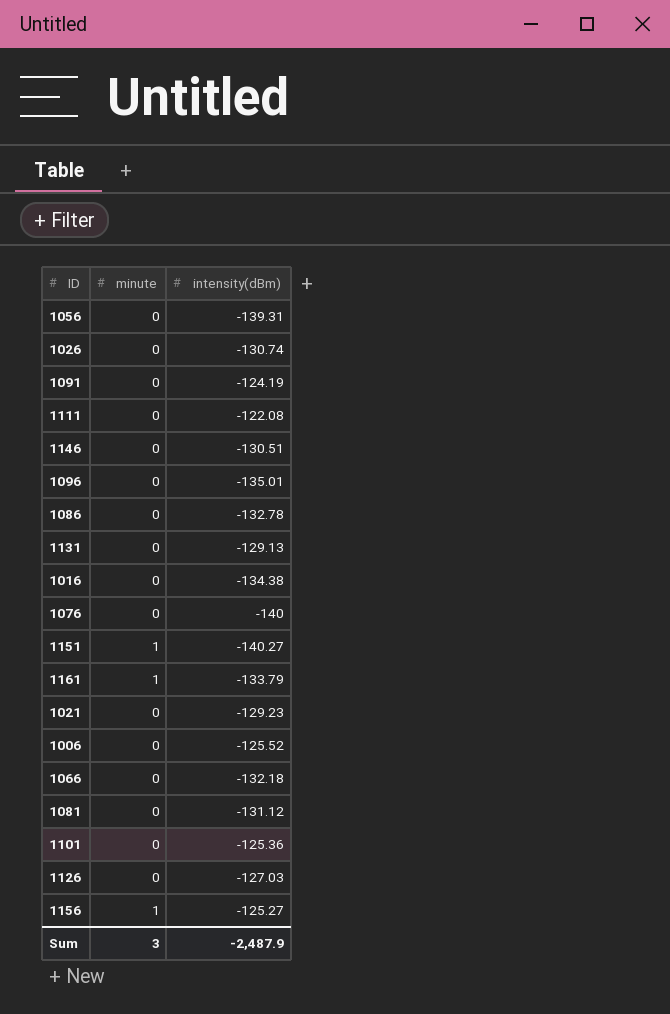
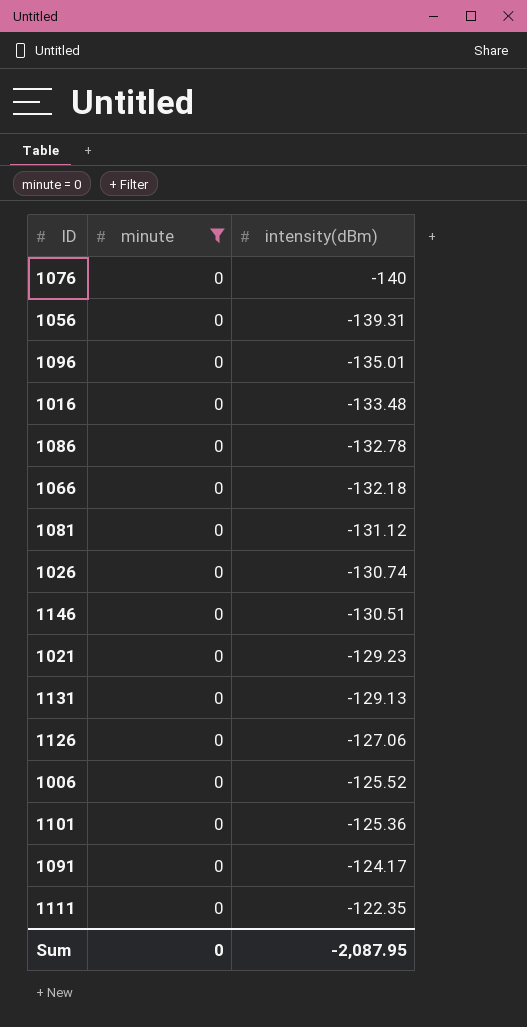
filter: none -> minute = 0
row order: none -> intensity(dBm) ascending
1016 | intensity(dBm): -134.38 -> -133.48
1126 | intensity(dBm): -127.03 -> -127.06
1091 | intensity(dBm): -124.19 -> -124.17
1111 | intensity(dBm): -122.08 -> -122.35
Sum | minute: 3 -> 0
Sum | intensity(dBm): -2,487.9 -> -2,087.95

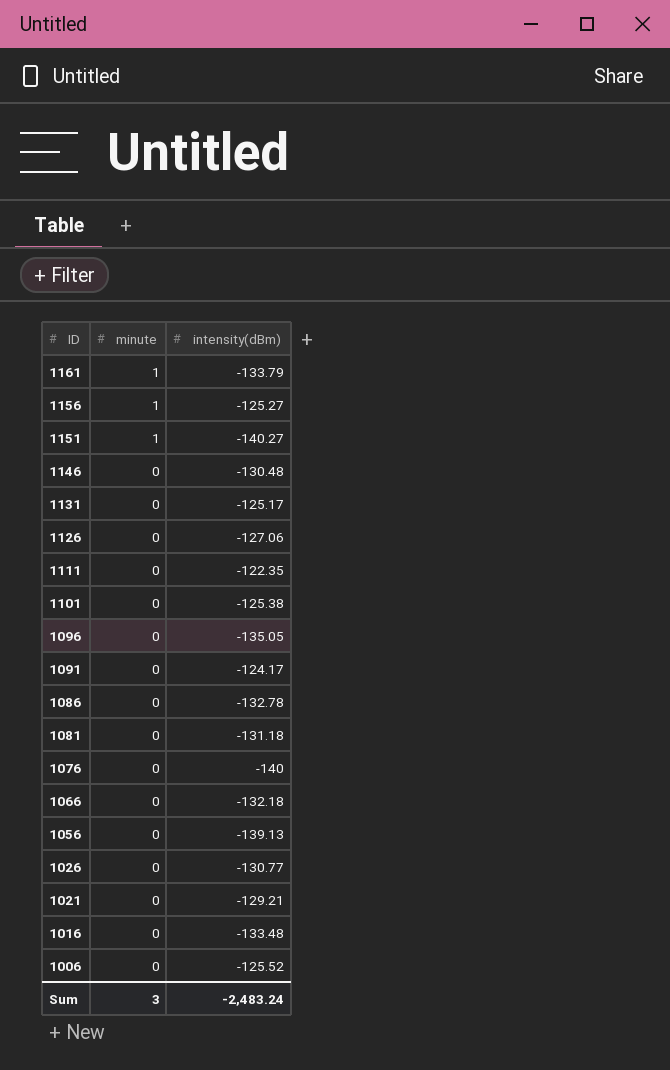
filter: minute = 0 -> none
row order: intensity(dBm) ascending -> ID descending
1146 | intensity(dBm): -130.51 -> -130.48
1131 | intensity(dBm): -129.13 -> -125.17
1101 | intensity(dBm): -125.36 -> -125.38
1096 | intensity(dBm): -135.01 -> -135.05
1081 | intensity(dBm): -131.12 -> -131.18
1056 | intensity(dBm): -139.31 -> -139.13
1026 | intensity(dBm): -130.74 -> -130.77
1021 | intensity(dBm): -129.23 -> -129.21
Sum | minute: 0 -> 3
Sum | intensity(dBm): -2,087.95 -> -2,483.24

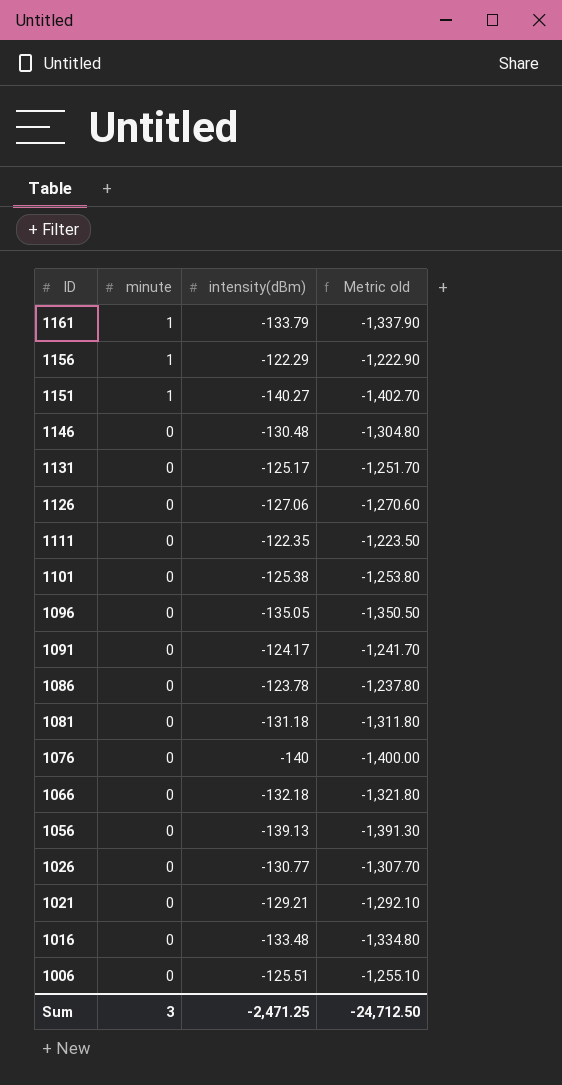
column Metric old | formula: none -> [intensity(dBm)] * 10
1156 | intensity(dBm): -125.27 -> -122.29
1086 | intensity(dBm): -132.78 -> -123.78
1006 | intensity(dBm): -125.52 -> -125.51
Sum | intensity(dBm): -2,483.24 -> -2,471.25

